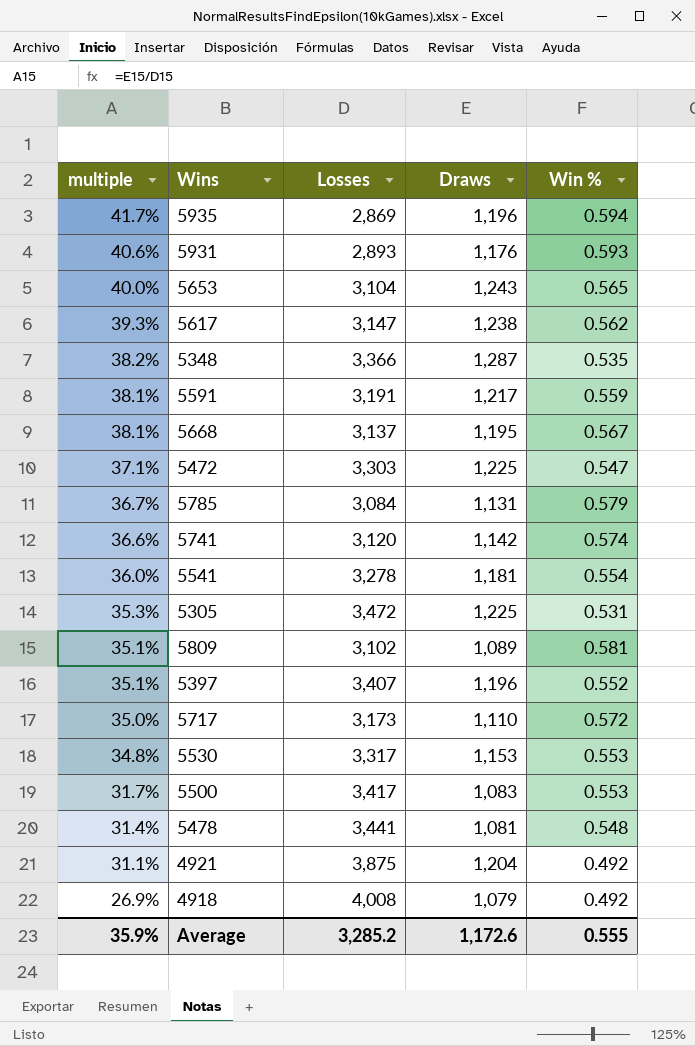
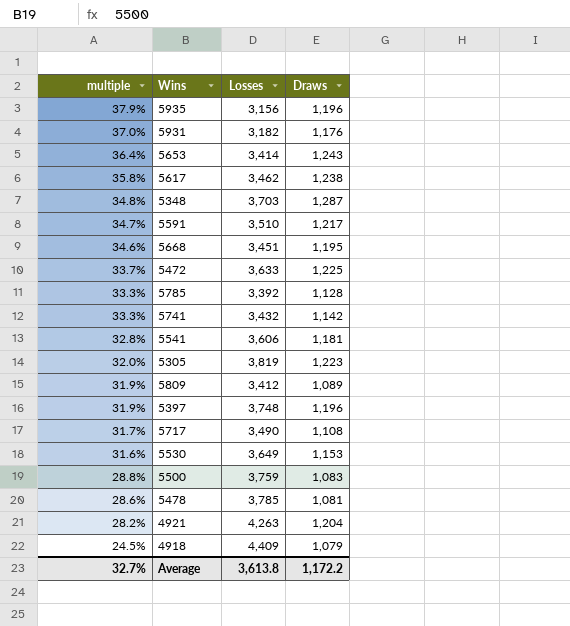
column Win % | position: 5 -> none
5935 | multiple: 41.7% -> 37.9%
5935 | Losses: 2,869 -> 3,156
5931 | multiple: 40.6% -> 37.0%
5931 | Losses: 2,893 -> 3,182
5653 | multiple: 40.0% -> 36.4%
5653 | Losses: 3,104 -> 3,414
5617 | multiple: 39.3% -> 35.8%
5617 | Losses: 3,147 -> 3,462
5348 | multiple: 38.2% -> 34.8%
5348 | Losses: 3,366 -> 3,703
5591 | multiple: 38.1% -> 34.7%
5591 | Losses: 3,191 -> 3,510
5668 | multiple: 38.1% -> 34.6%
5668 | Losses: 3,137 -> 3,451
5472 | multiple: 37.1% -> 33.7%
5472 | Losses: 3,303 -> 3,633
5785 | multiple: 36.7% -> 33.3%
5785 | Losses: 3,084 -> 3,392
5785 | Draws: 1,131 -> 1,128
5741 | multiple: 36.6% -> 33.3%
5741 | Losses: 3,120 -> 3,432
5541 | multiple: 36.0% -> 32.8%
5541 | Losses: 3,278 -> 3,606
5305 | multiple: 35.3% -> 32.0%
5305 | Losses: 3,472 -> 3,819
5305 | Draws: 1,225 -> 1,223
5809 | multiple: 35.1% -> 31.9%
5809 | Losses: 3,102 -> 3,412
5397 | multiple: 35.1% -> 31.9%
5397 | Losses: 3,407 -> 3,748
5717 | multiple: 35.0% -> 31.7%
5717 | Losses: 3,173 -> 3,490
5717 | Draws: 1,110 -> 1,108
5530 | multiple: 34.8% -> 31.6%
5530 | Losses: 3,317 -> 3,649
5500 | multiple: 31.7% -> 28.8%
5500 | Losses: 3,417 -> 3,759
5478 | multiple: 31.4% -> 28.6%
5478 | Losses: 3,441 -> 3,785
4921 | multiple: 31.1% -> 28.2%
4921 | Losses: 3,875 -> 4,263
4918 | multiple: 26.9% -> 24.5%
4918 | Losses: 4,008 -> 4,409
Average | multiple: 35.9% -> 32.7%
Average | Losses: 3,285.2 -> 3,613.8
Average | Draws: 1,172.6 -> 1,172.2

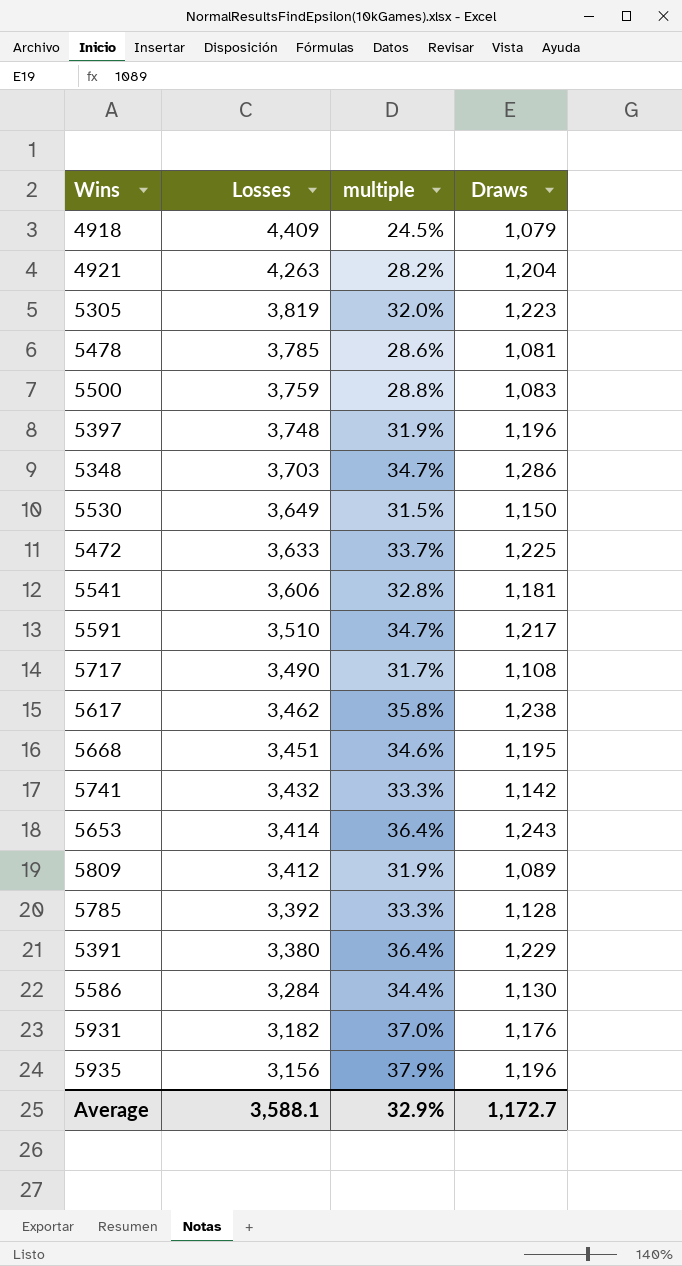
row order: multiple descending -> Losses descending
column multiple | position: 1 -> 3
5348 | multiple: 34.8% -> 34.7%
5348 | Draws: 1,287 -> 1,286
5530 | multiple: 31.6% -> 31.5%
5530 | Draws: 1,153 -> 1,150
row 5391: none -> 3,380 | 36.4% | 1,229
row 5586: none -> 3,284 | 34.4% | 1,130
Average | Losses: 3,613.8 -> 3,588.1
Average | multiple: 32.7% -> 32.9%
Average | Draws: 1,172.2 -> 1,172.7

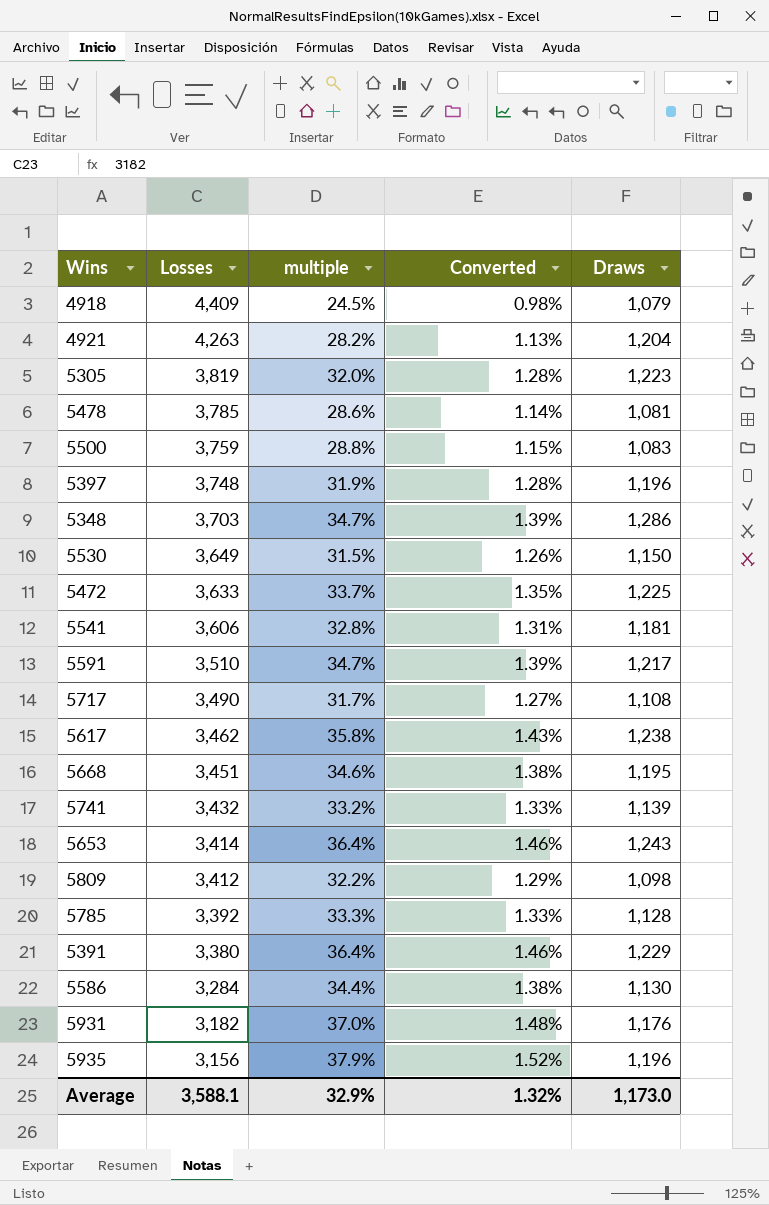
column Converted | formula: none -> [multiple] * 0.04
5741 | multiple: 33.3% -> 33.2%
5741 | Draws: 1,142 -> 1,139
5809 | multiple: 31.9% -> 32.2%
5809 | Draws: 1,089 -> 1,098
Average | Draws: 1,172.7 -> 1,173.0

